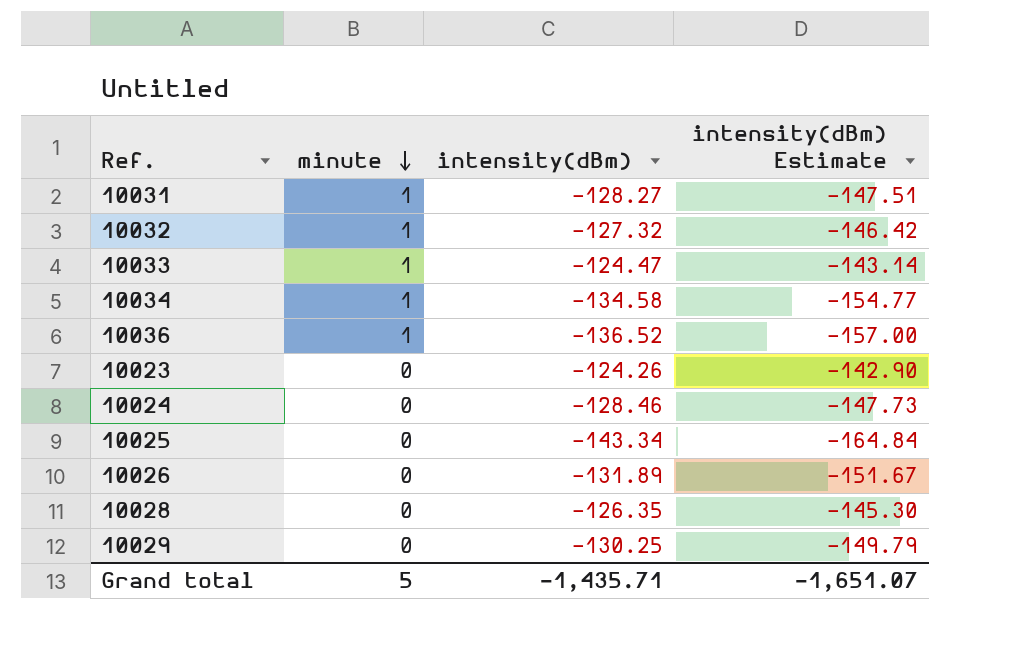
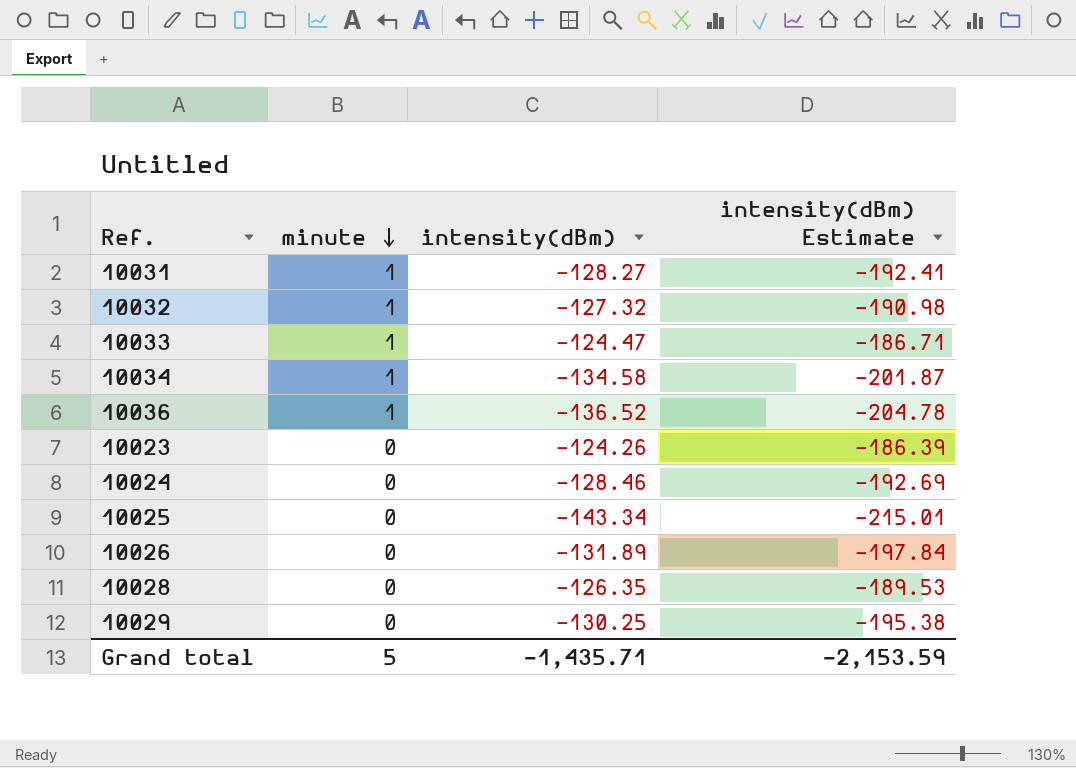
column intensity(dBm) Estimate | formula: [intensity(dBm)] * 1.15 -> [intensity(dBm)] * 1.5
Grand total | intensity(dBm) Estimate: -1,651.07 -> -2,153.59

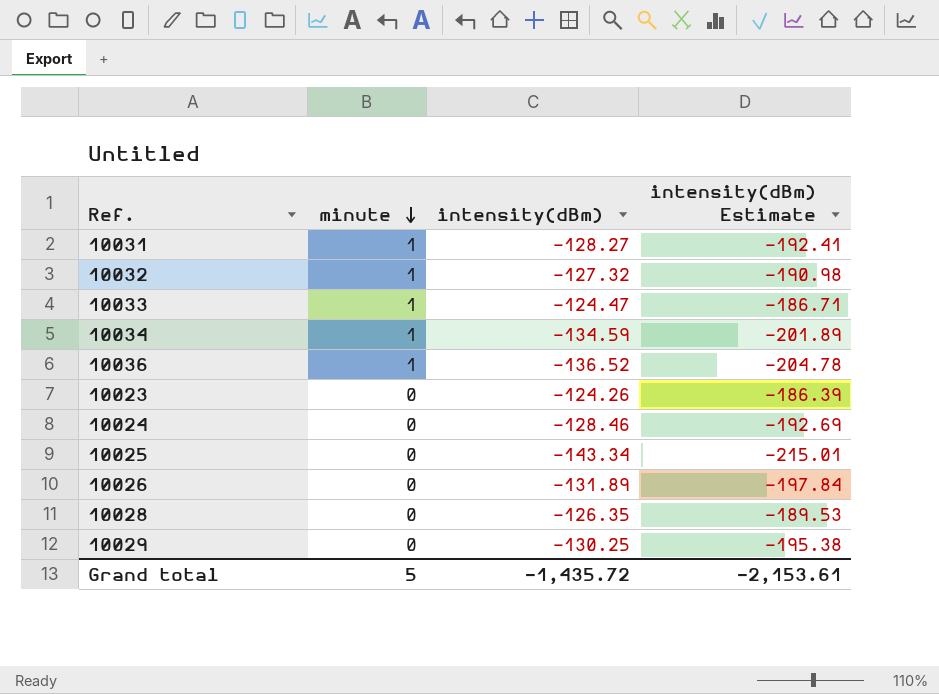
10034 | intensity(dBm): -134.58 -> -134.59
10034 | intensity(dBm) Estimate: -201.87 -> -201.89
Grand total | intensity(dBm): -1,435.71 -> -1,435.72
Grand total | intensity(dBm) Estimate: -2,153.59 -> -2,153.61

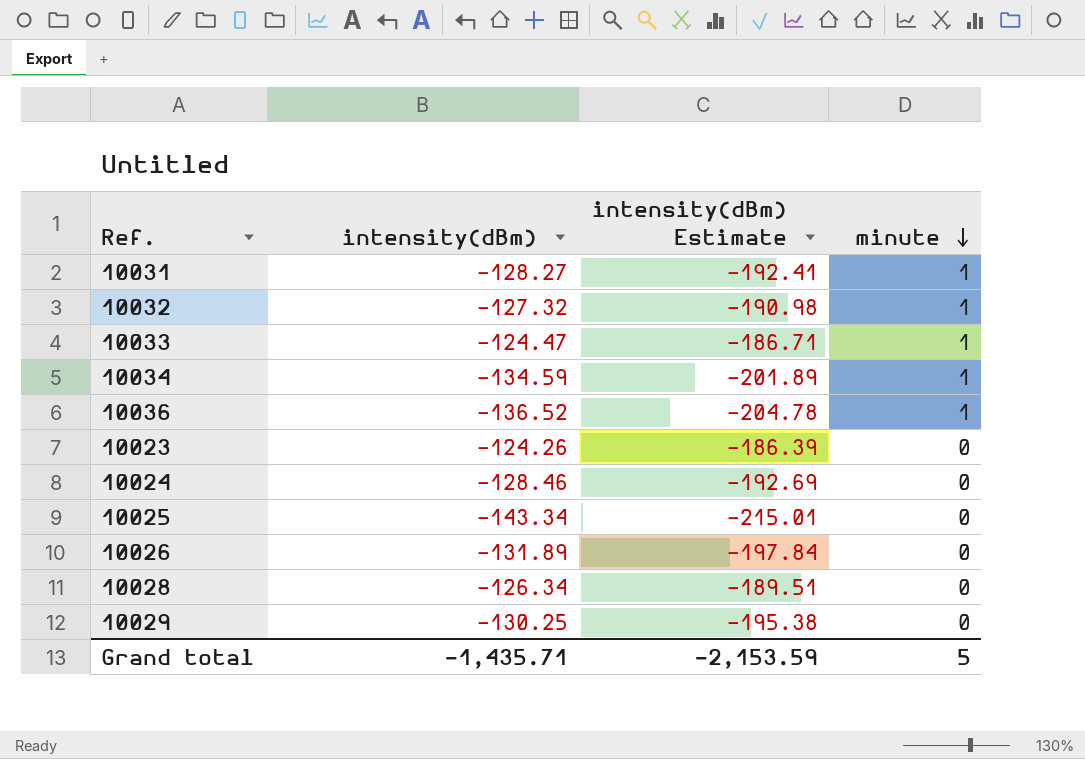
column minute | position: 2 -> 4
10028 | intensity(dBm): -126.35 -> -126.34
10028 | intensity(dBm) Estimate: -189.53 -> -189.51
Grand total | intensity(dBm): -1,435.72 -> -1,435.71
Grand total | intensity(dBm) Estimate: -2,153.61 -> -2,153.59

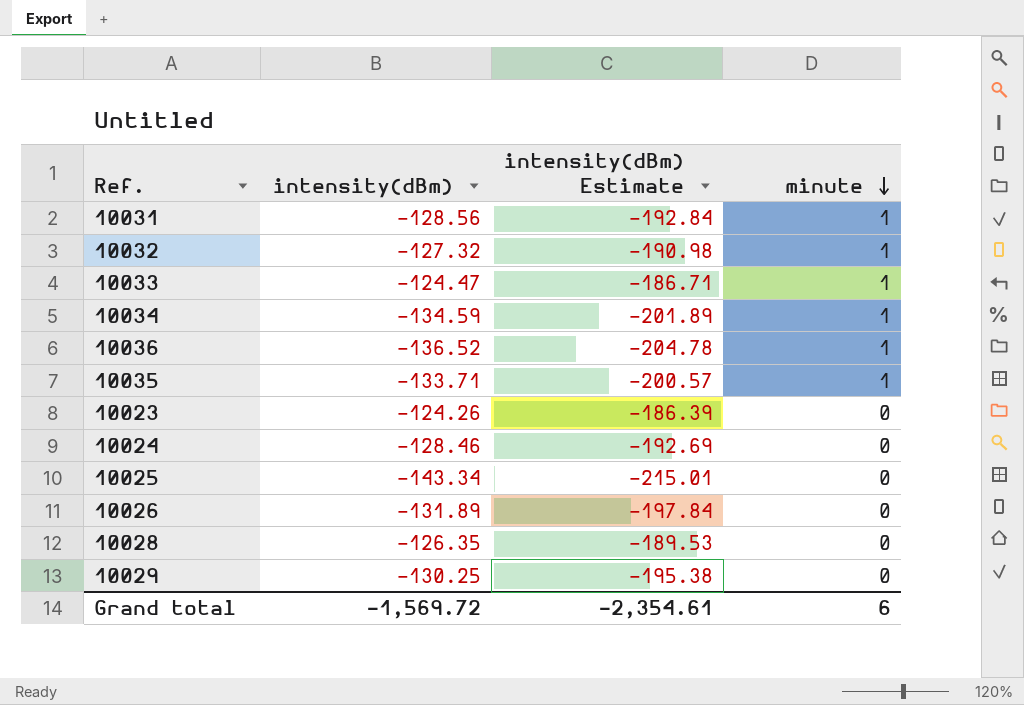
10031 | intensity(dBm): -128.27 -> -128.56
10031 | intensity(dBm) Estimate: -192.41 -> -192.84
row 10035: none -> -133.71 | -200.57 | 1
10028 | intensity(dBm): -126.34 -> -126.35
10028 | intensity(dBm) Estimate: -189.51 -> -189.53
Grand total | intensity(dBm): -1,435.71 -> -1,569.72
Grand total | intensity(dBm) Estimate: -2,153.59 -> -2,354.61
Grand total | minute: 5 -> 6

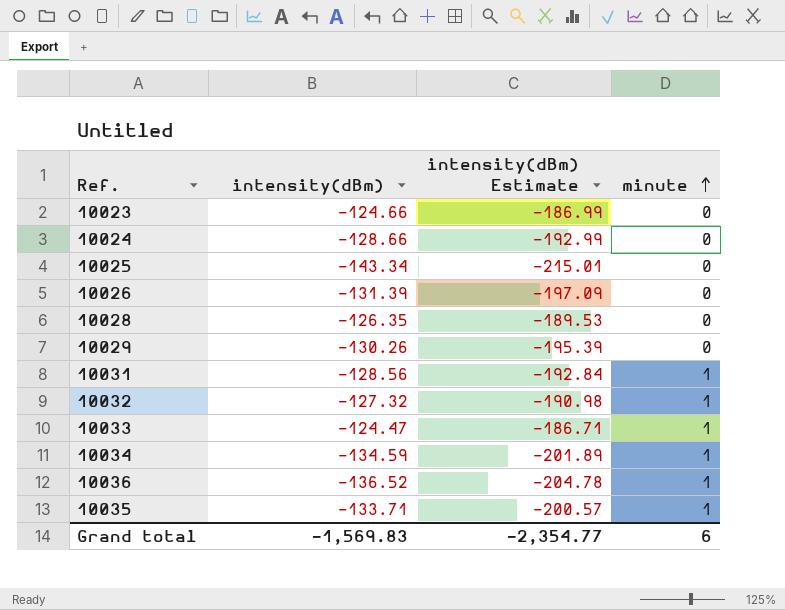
row order: minute descending -> minute ascending
10023 | intensity(dBm): -124.26 -> -124.66
10023 | intensity(dBm) Estimate: -186.39 -> -186.99
10024 | intensity(dBm): -128.46 -> -128.66
10024 | intensity(dBm) Estimate: -192.69 -> -192.99
10026 | intensity(dBm): -131.89 -> -131.39
10026 | intensity(dBm) Estimate: -197.84 -> -197.09
10029 | intensity(dBm): -130.25 -> -130.26
10029 | intensity(dBm) Estimate: -195.38 -> -195.39
Grand total | intensity(dBm): -1,569.72 -> -1,569.83
Grand total | intensity(dBm) Estimate: -2,354.61 -> -2,354.77

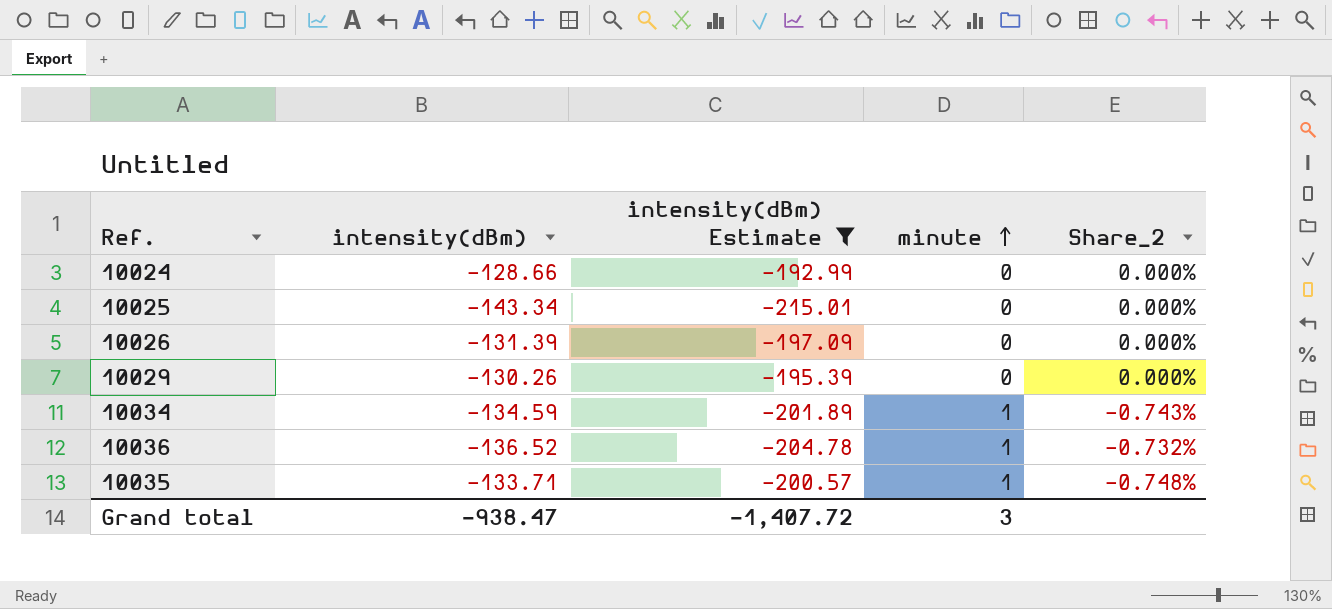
filter: none -> intensity(dBm) Estimate <= -192.99
column Share_2 | formula: none -> [minute] / [intensity(dBm)]
Grand total | intensity(dBm): -1,569.83 -> -938.47
Grand total | intensity(dBm) Estimate: -2,354.77 -> -1,407.72
Grand total | minute: 6 -> 3

